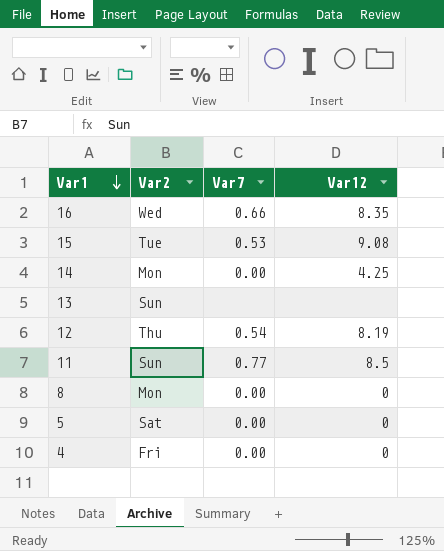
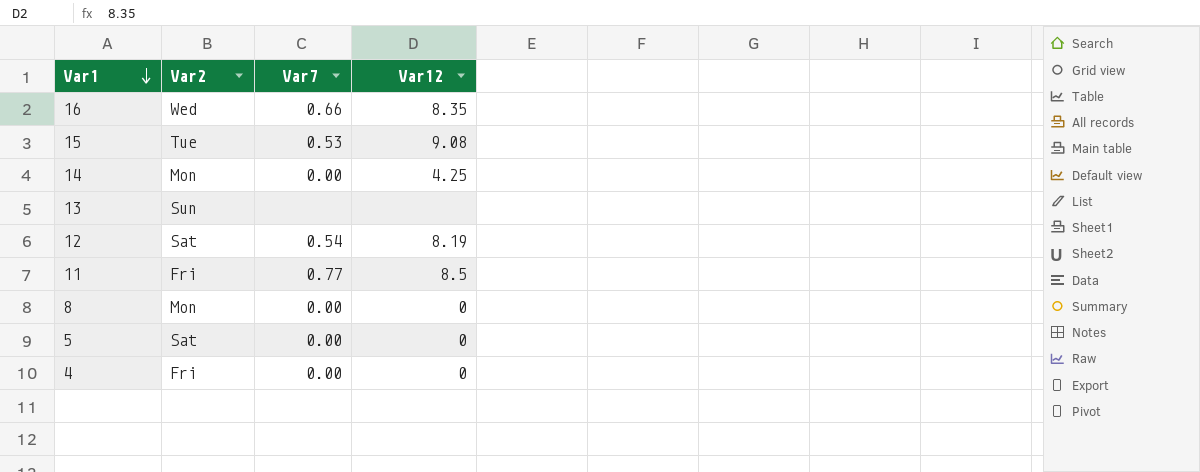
12 | Var2: Thu -> Sat
11 | Var2: Sun -> Fri

